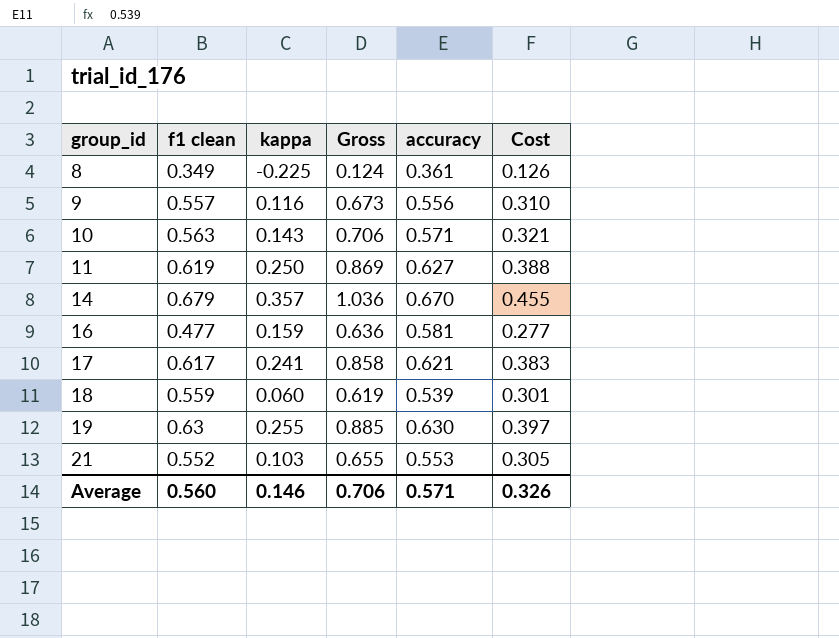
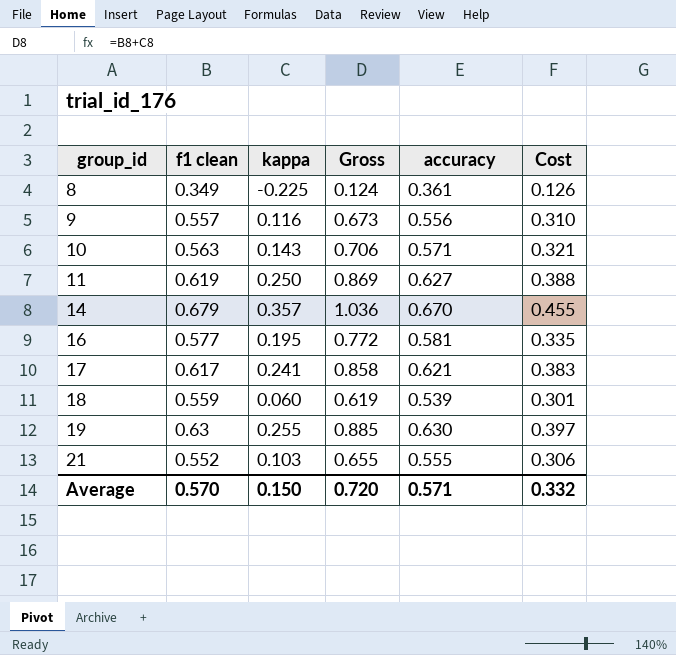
16 | f1 clean: 0.477 -> 0.577
16 | kappa: 0.159 -> 0.195
16 | Gross: 0.636 -> 0.772
16 | Cost: 0.277 -> 0.335
21 | accuracy: 0.553 -> 0.555
21 | Cost: 0.305 -> 0.306
Average | f1 clean: 0.560 -> 0.570
Average | kappa: 0.146 -> 0.150
Average | Gross: 0.706 -> 0.720
Average | Cost: 0.326 -> 0.332

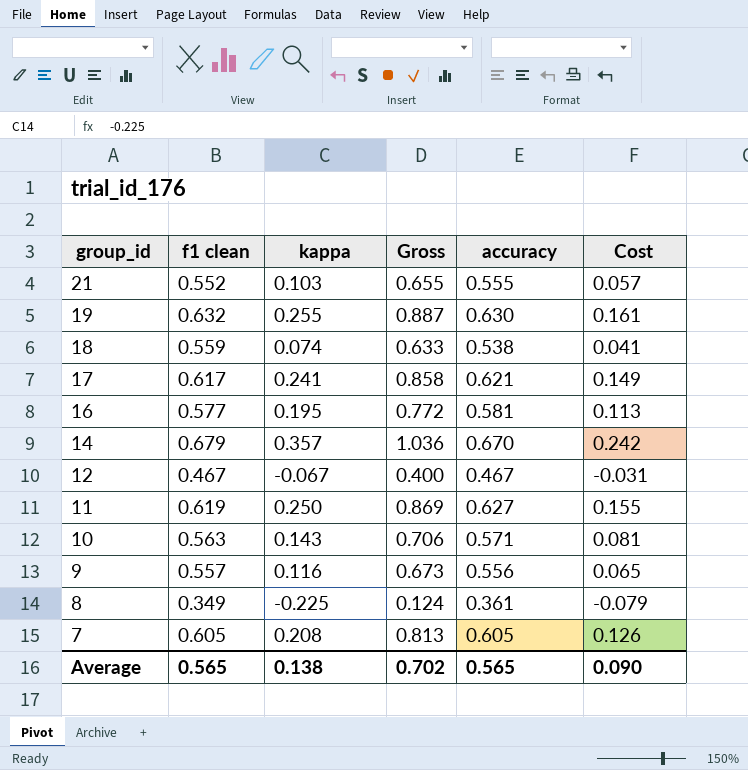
row order: group_id ascending -> group_id descending
column Cost | formula: [f1 clean] * [accuracy] -> [f1 clean] * [kappa]
19 | f1 clean: 0.63 -> 0.632
19 | Gross: 0.885 -> 0.887
18 | kappa: 0.060 -> 0.074
18 | Gross: 0.619 -> 0.633
18 | accuracy: 0.539 -> 0.538
row 12: none -> 0.467 | -0.067 | 0.400 | 0.467 | -0.031
row 7: none -> 0.605 | 0.208 | 0.813 | 0.605 | 0.126
Average | f1 clean: 0.570 -> 0.565
Average | kappa: 0.150 -> 0.138
Average | Gross: 0.720 -> 0.702
Average | accuracy: 0.571 -> 0.565
Average | Cost: 0.332 -> 0.090

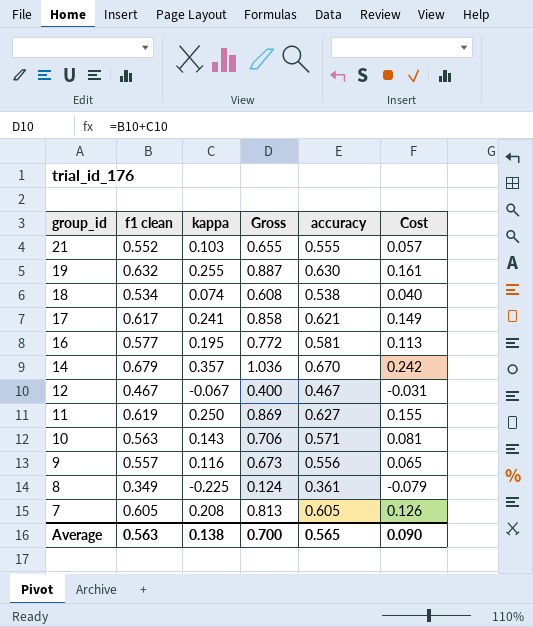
18 | f1 clean: 0.559 -> 0.534
18 | Gross: 0.633 -> 0.608
18 | Cost: 0.041 -> 0.040
Average | f1 clean: 0.565 -> 0.563
Average | Gross: 0.702 -> 0.700

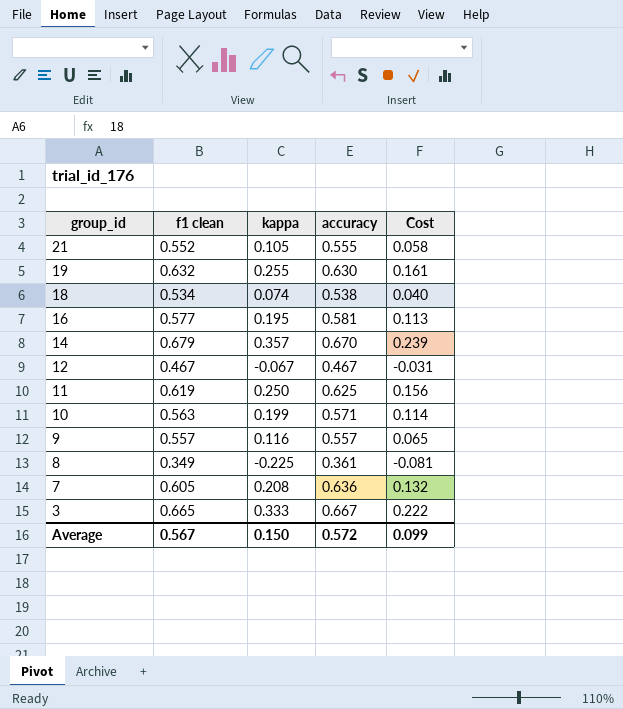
column Gross | formula: [f1 clean] + [kappa] -> none
column Cost | formula: [f1 clean] * [kappa] -> [kappa] * [accuracy]
row 17: 0.617 | 0.241 | 0.858 | 0.621 | 0.149 -> none
21 | kappa: 0.103 -> 0.105
11 | accuracy: 0.627 -> 0.625
10 | kappa: 0.143 -> 0.199
9 | accuracy: 0.556 -> 0.557
7 | accuracy: 0.605 -> 0.636
row 3: none -> 0.665 | 0.333 | 0.667 | 0.222
Average | f1 clean: 0.563 -> 0.567
Average | kappa: 0.138 -> 0.150
Average | accuracy: 0.565 -> 0.572
Average | Cost: 0.090 -> 0.099

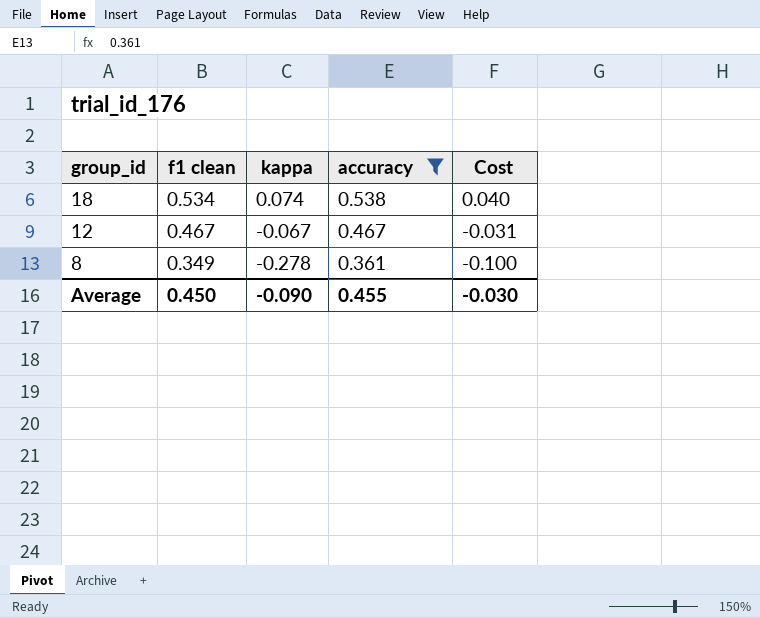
filter: none -> accuracy <= 0.538
8 | kappa: -0.225 -> -0.278
8 | Cost: -0.081 -> -0.100
Average | f1 clean: 0.567 -> 0.450
Average | kappa: 0.150 -> -0.090
Average | accuracy: 0.572 -> 0.455
Average | Cost: 0.099 -> -0.030

